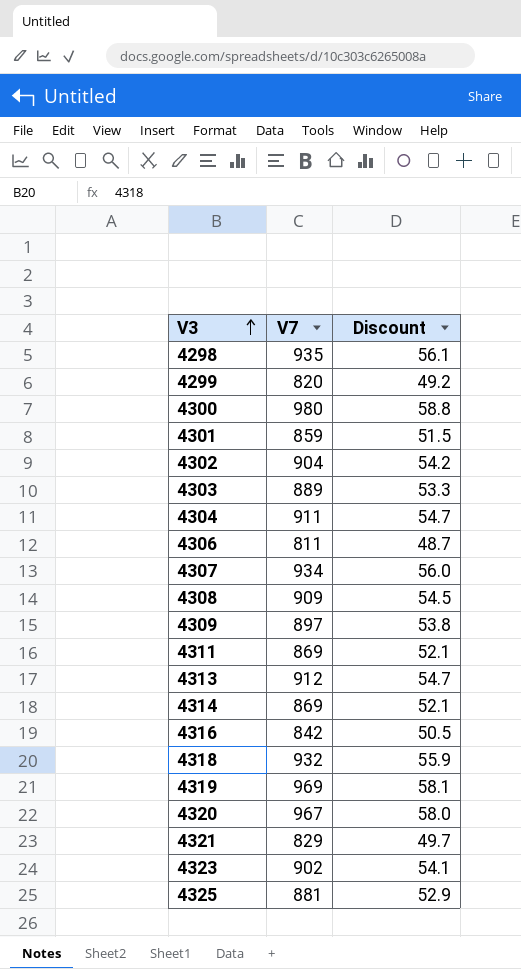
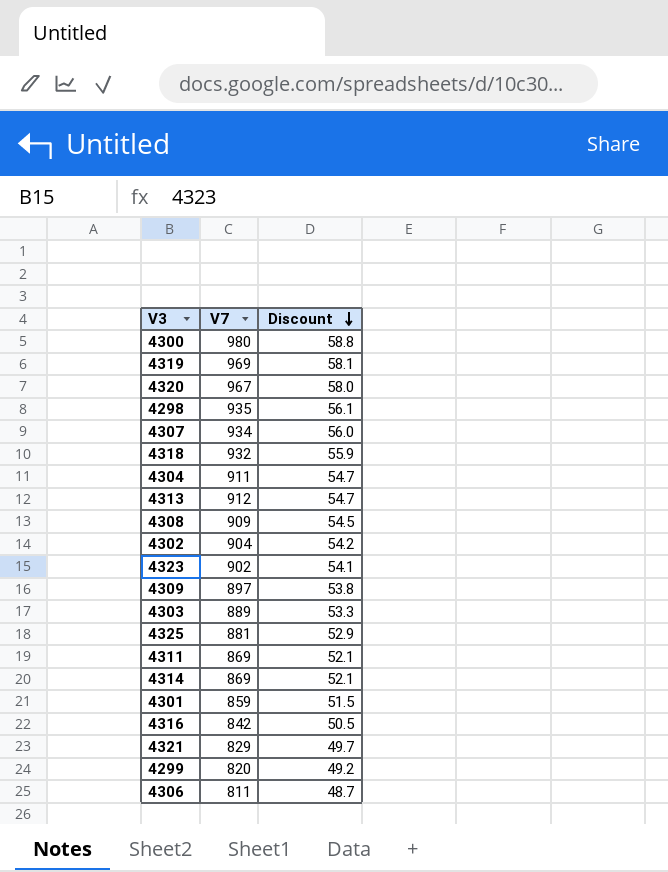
row order: V3 ascending -> Discount descending

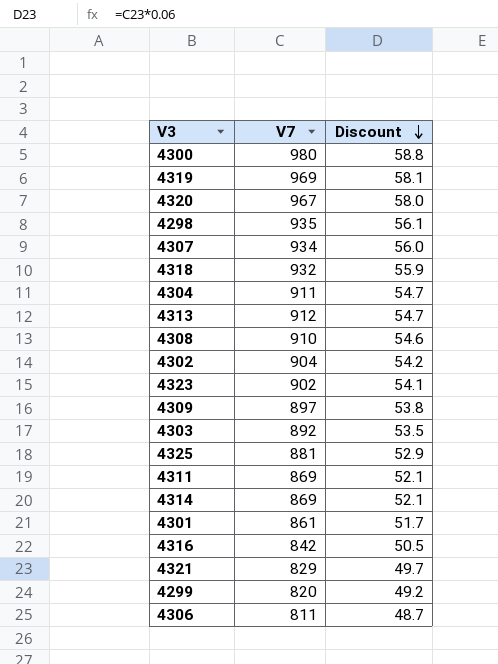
4308 | V7: 909 -> 910
4308 | Discount: 54.5 -> 54.6
4303 | V7: 889 -> 892
4303 | Discount: 53.3 -> 53.5
4301 | V7: 859 -> 861
4301 | Discount: 51.5 -> 51.7

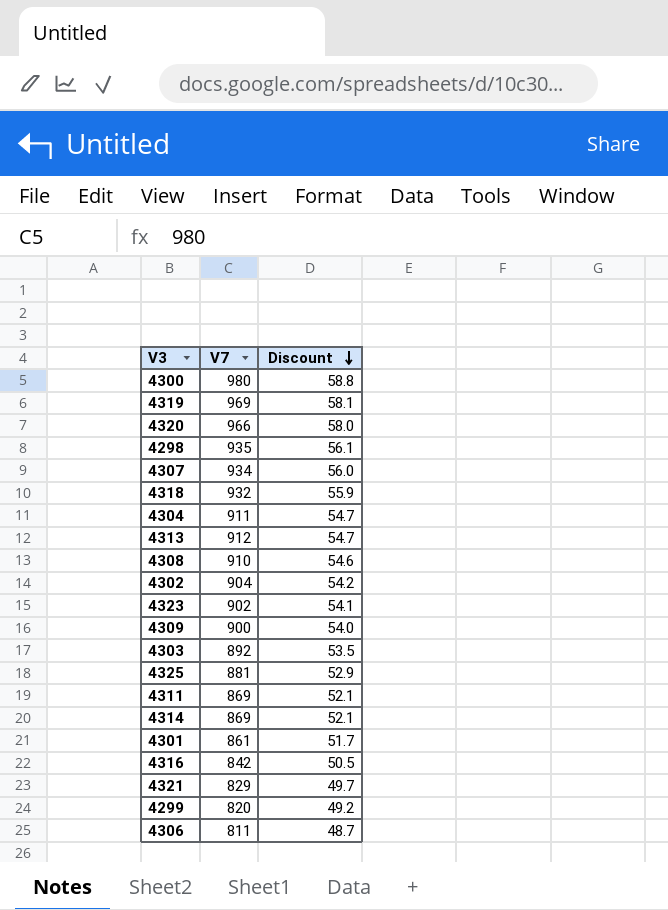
4320 | V7: 967 -> 966
4309 | V7: 897 -> 900
4309 | Discount: 53.8 -> 54.0

